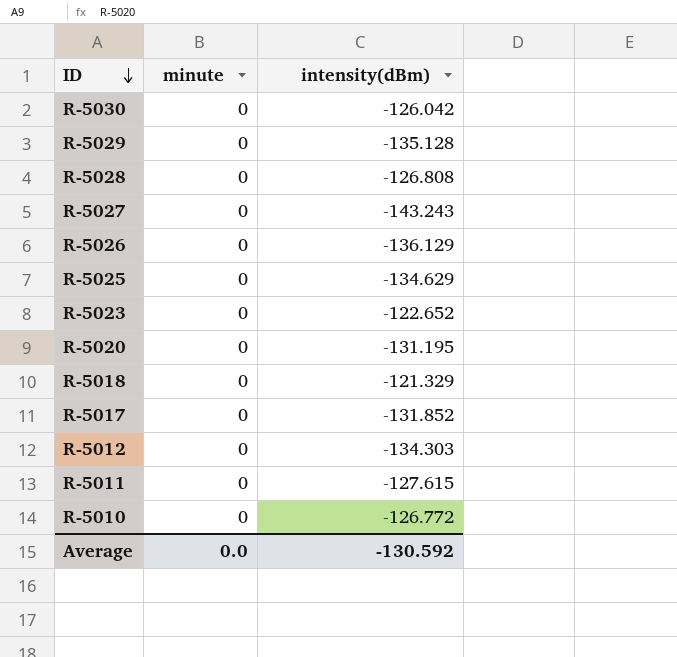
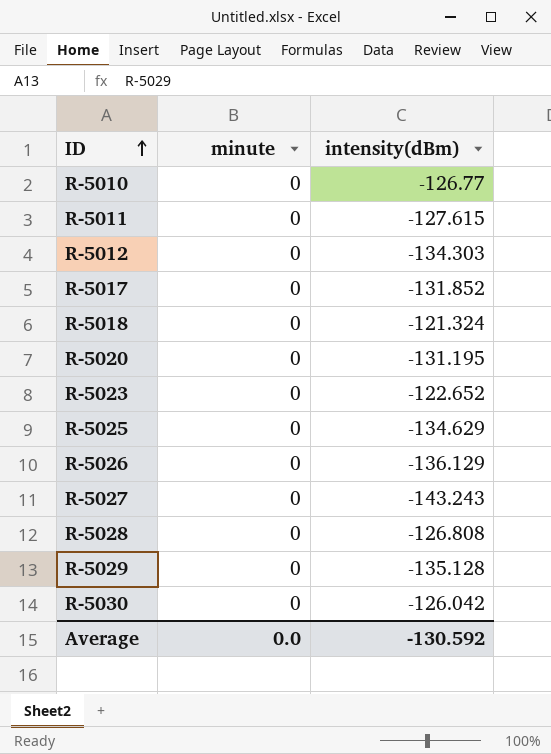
row order: ID descending -> ID ascending
R-5010 | intensity(dBm): -126.772 -> -126.77
R-5018 | intensity(dBm): -121.329 -> -121.324

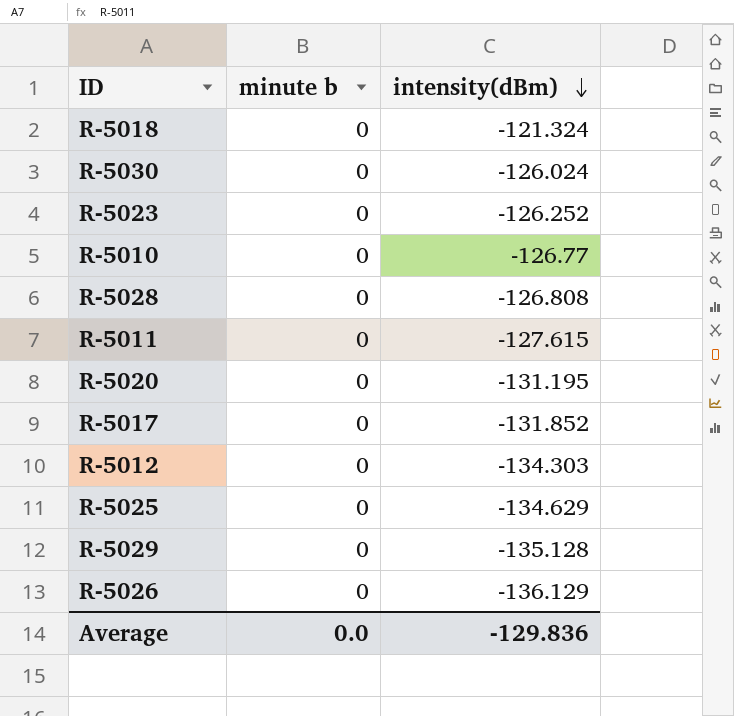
row order: ID ascending -> intensity(dBm) descending
column name: minute -> minute b
row R-5027: 0 | -143.243 -> none
R-5030 | intensity(dBm): -126.042 -> -126.024
R-5023 | intensity(dBm): -122.652 -> -126.252
Average | intensity(dBm): -130.592 -> -129.836

